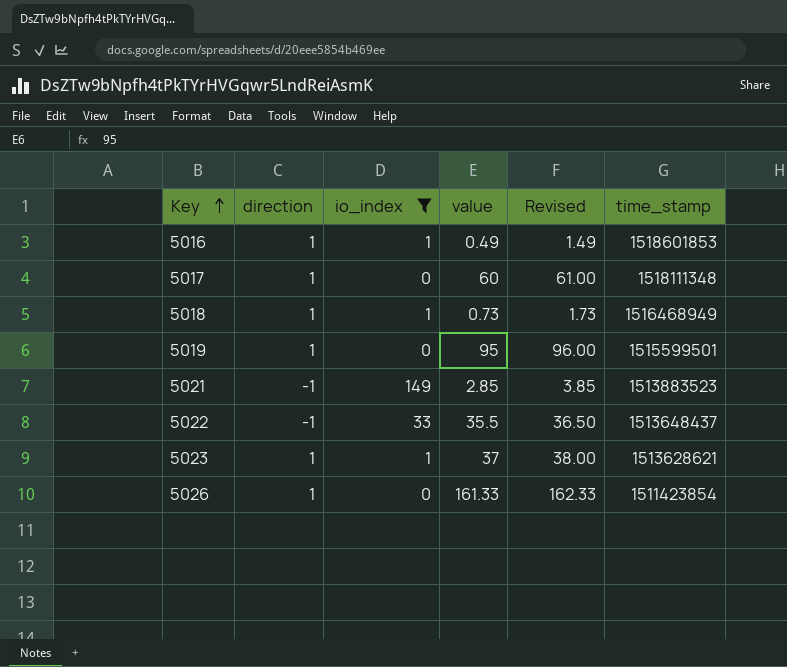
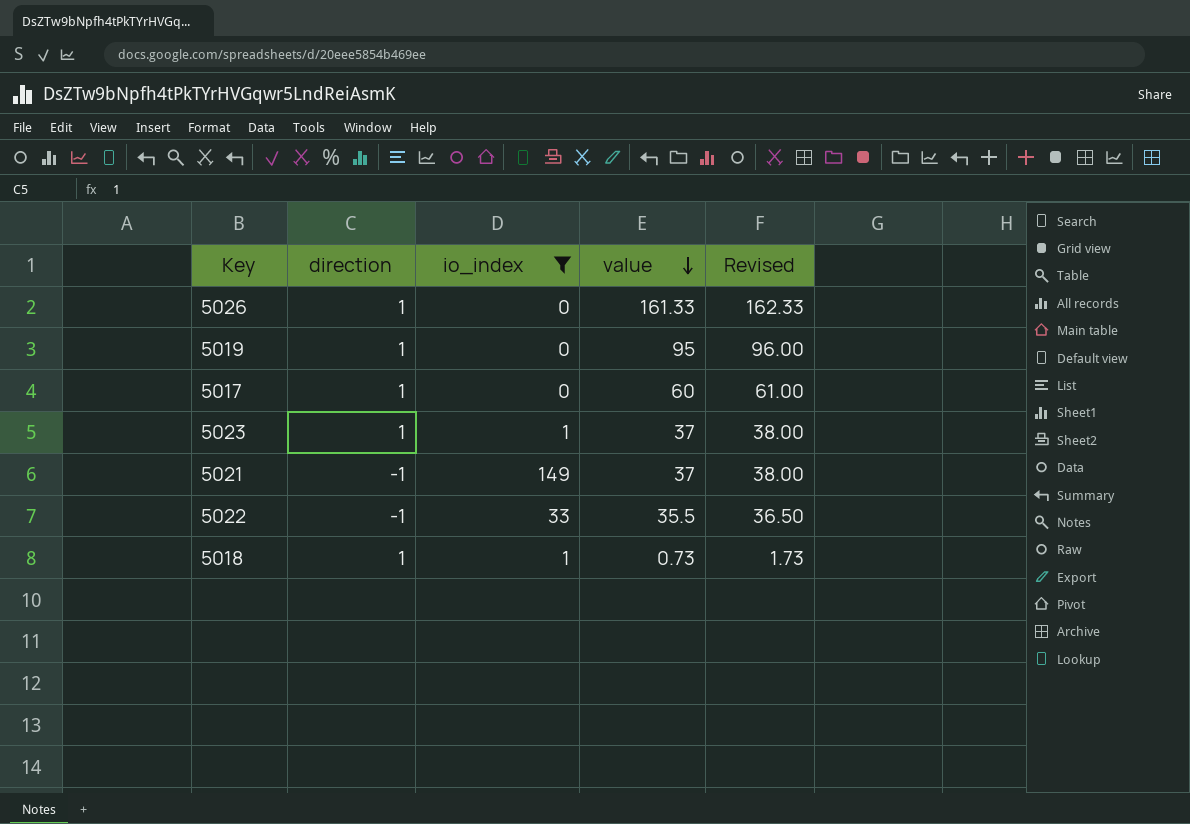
row order: Key ascending -> value descending
column time_stamp | position: 6 -> none
row 5016: 1 | 1 | 0.49 | 1.49 | 1518601853 -> none
5021 | value: 2.85 -> 37
5021 | Revised: 3.85 -> 38.00

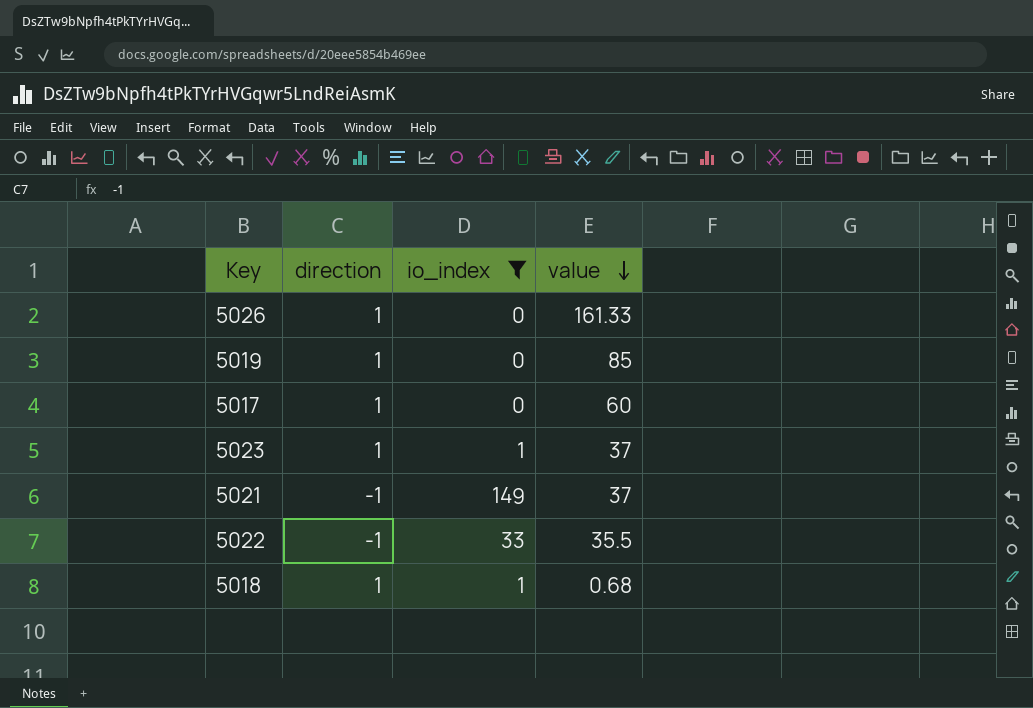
column Revised | formula: [value] + 1 -> none
5019 | value: 95 -> 85
5018 | value: 0.73 -> 0.68

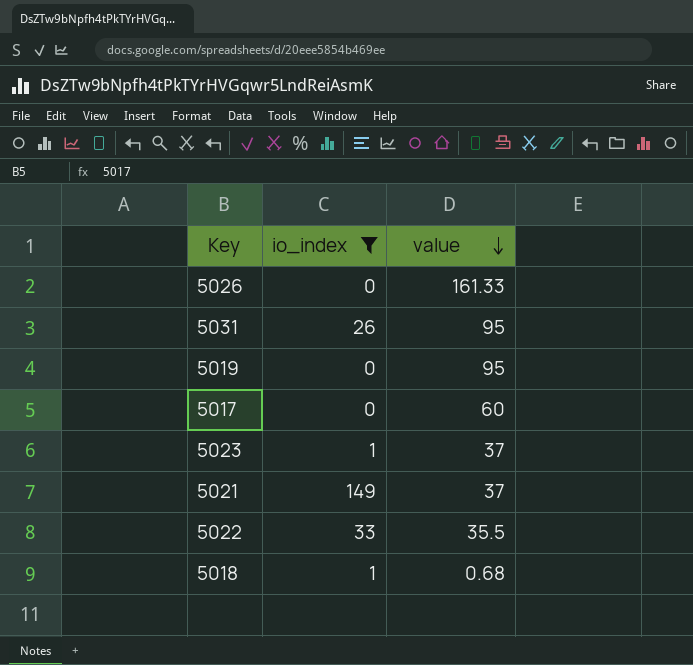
column direction | position: 2 -> none
row 5031: none -> 26 | 95
5019 | value: 85 -> 95

